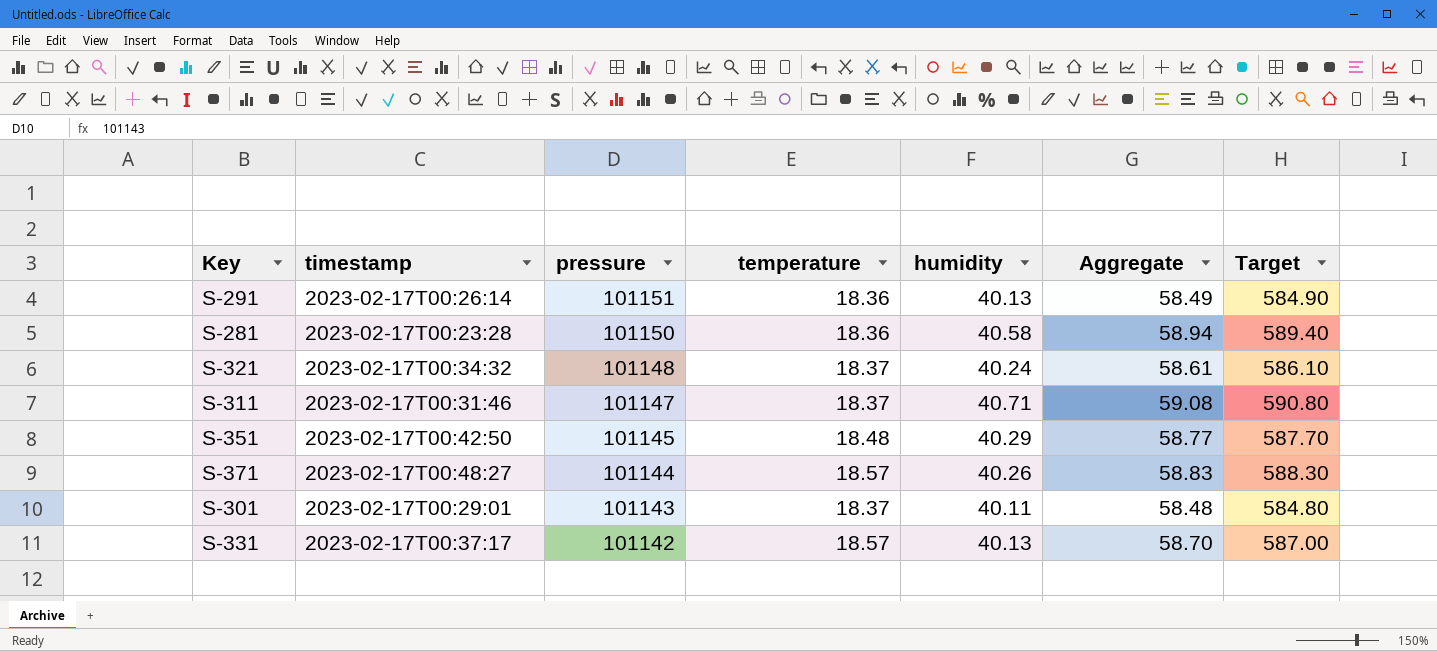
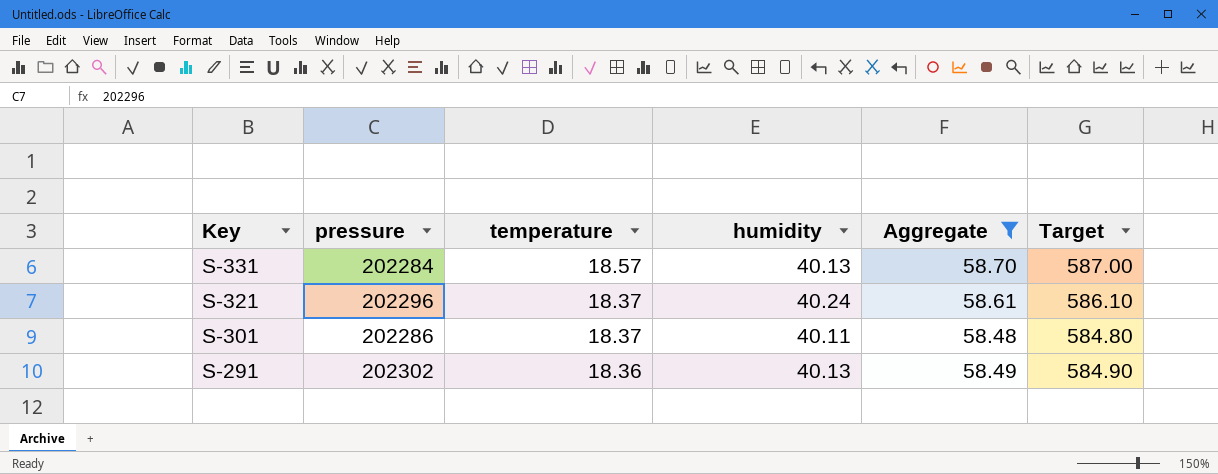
filter: none -> Aggregate <= 58.70
row order: pressure descending -> Key descending
column timestamp | position: 2 -> none
S-331 | pressure: 101142 -> 202284
S-321 | pressure: 101148 -> 202296
S-301 | pressure: 101143 -> 202286
S-291 | pressure: 101151 -> 202302

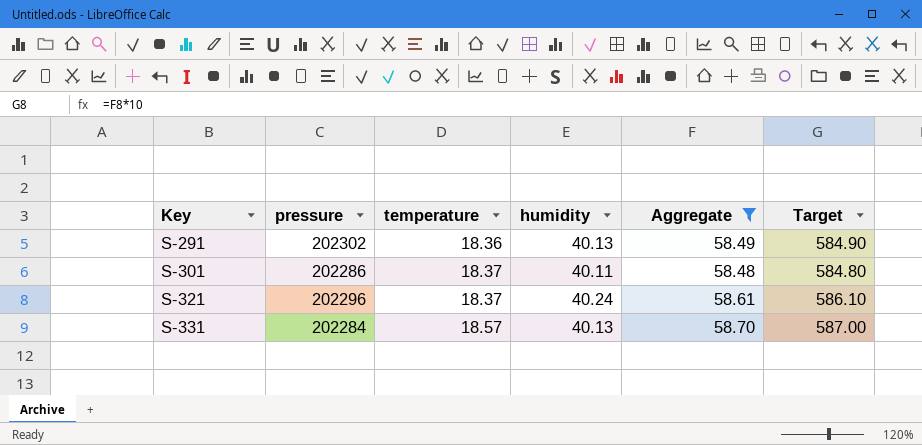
row order: Key descending -> Key ascending

